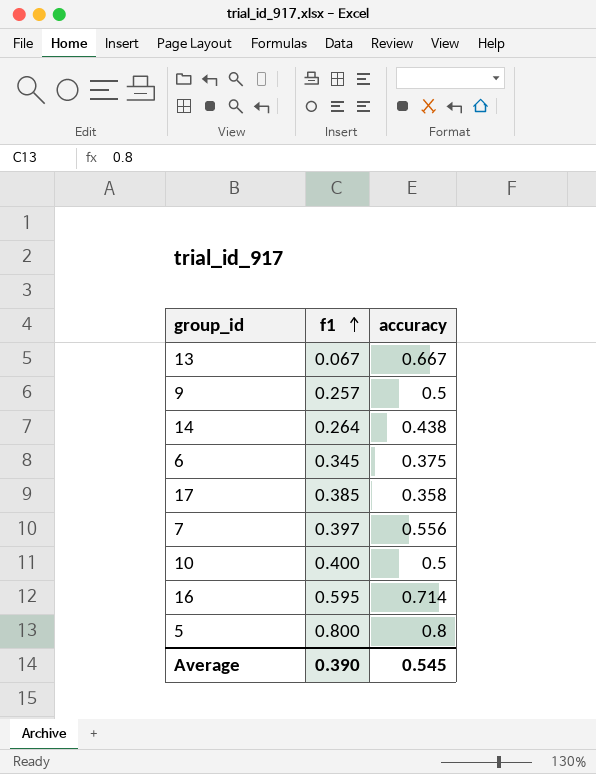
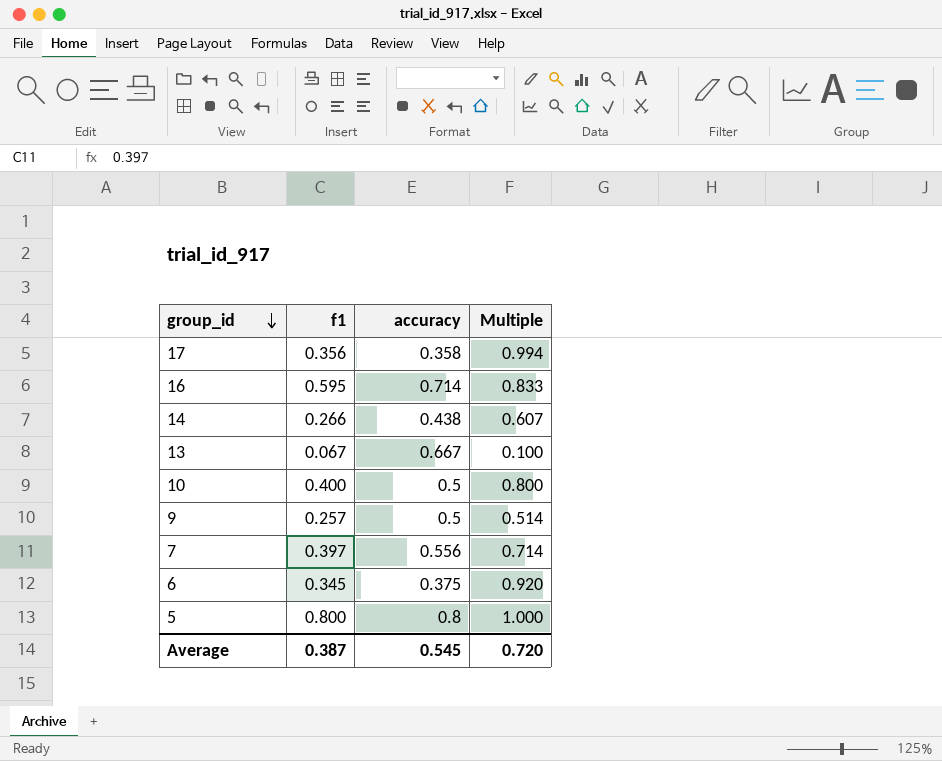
row order: f1 ascending -> group_id descending
column Multiple | formula: none -> [f1] / [accuracy]
17 | f1: 0.385 -> 0.356
14 | f1: 0.264 -> 0.266
Average | f1: 0.390 -> 0.387

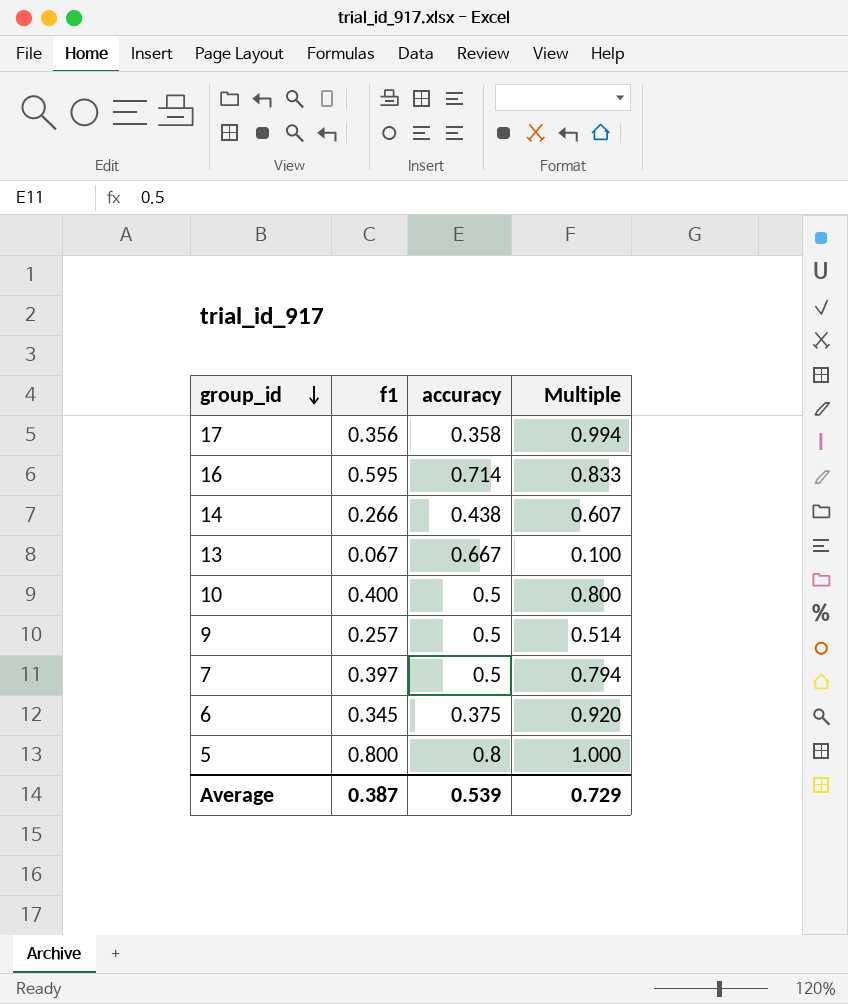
7 | accuracy: 0.556 -> 0.5
7 | Multiple: 0.714 -> 0.794
Average | accuracy: 0.545 -> 0.539
Average | Multiple: 0.720 -> 0.729

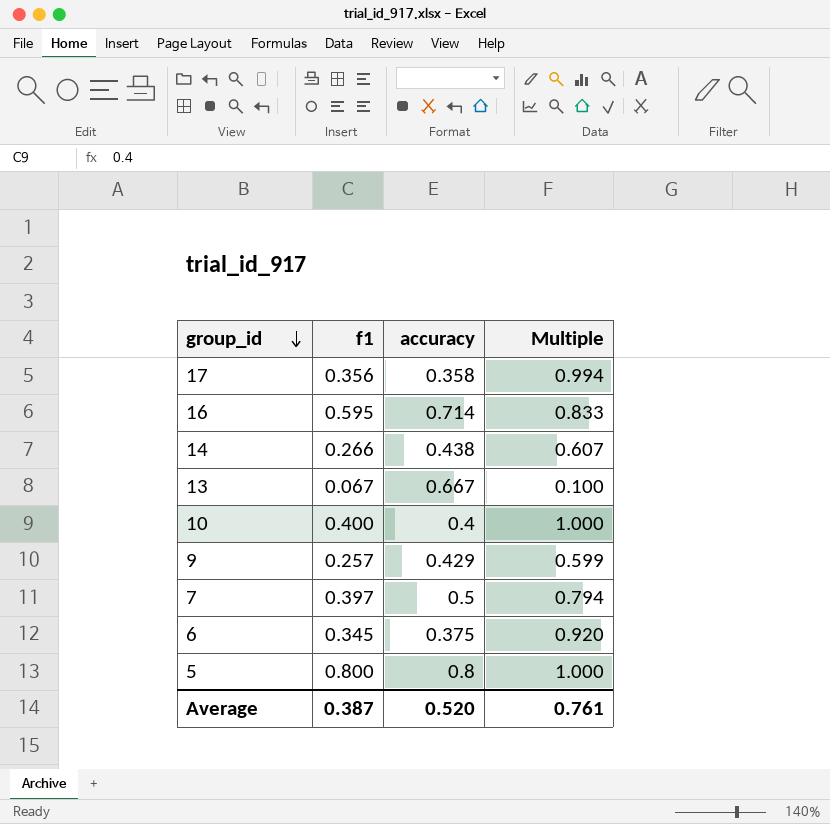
10 | accuracy: 0.5 -> 0.4
10 | Multiple: 0.800 -> 1.000
9 | accuracy: 0.5 -> 0.429
9 | Multiple: 0.514 -> 0.599
Average | accuracy: 0.539 -> 0.520
Average | Multiple: 0.729 -> 0.761

